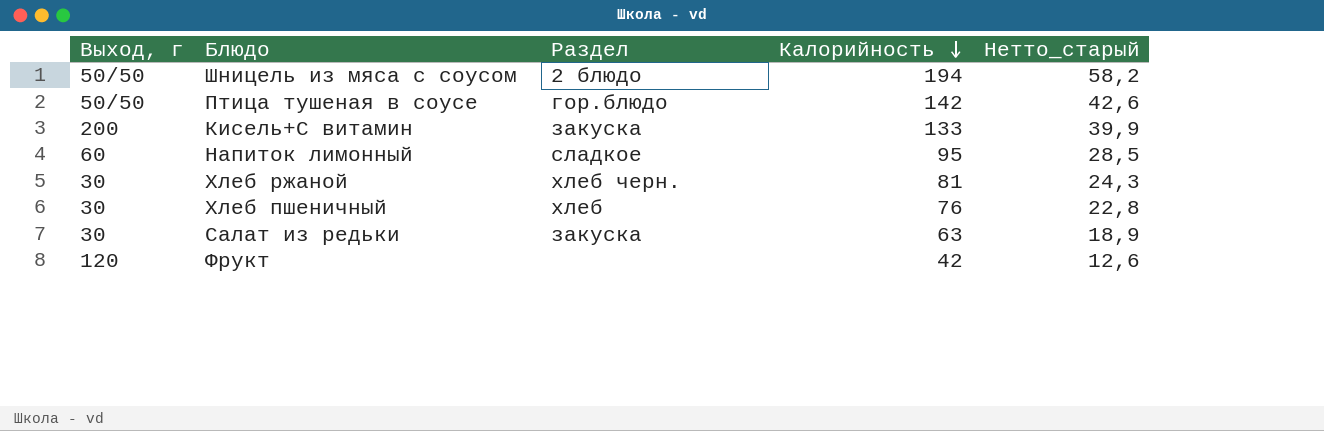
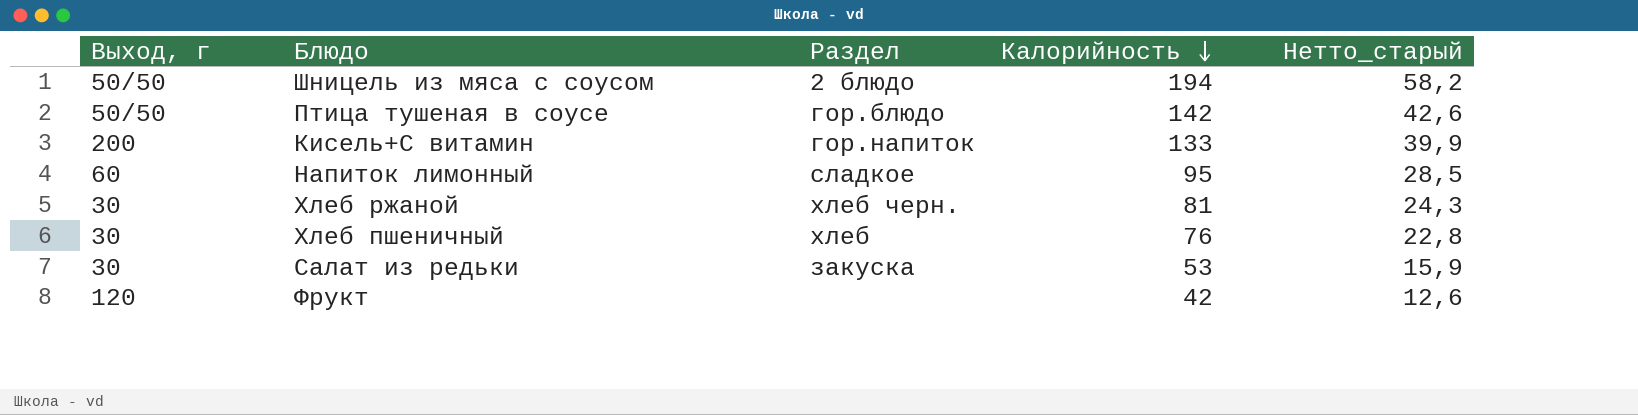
Кисель+С витамин | Раздел: закуска -> гор.напиток
Салат из редьки | Калорийность: 63 -> 53
Салат из редьки | Нетто_старый: 18,9 -> 15,9

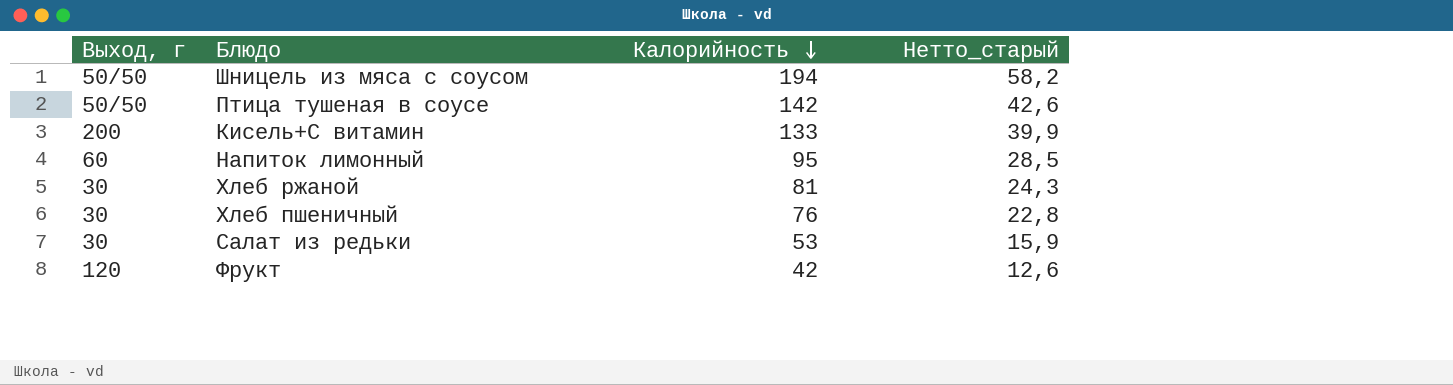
column Раздел | position: 3 -> none

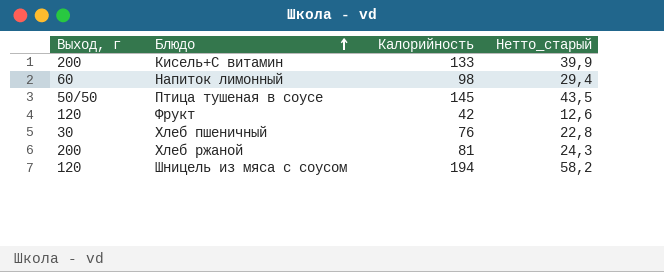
row order: Калорийность descending -> Блюдо ascending
row Салат из редьки: 30 | 53 | 15,9 -> none
Напиток лимонный | Калорийность: 95 -> 98
Напиток лимонный | Нетто_старый: 28,5 -> 29,4
Птица тушеная в соусе | Калорийность: 142 -> 145
Птица тушеная в соусе | Нетто_старый: 42,6 -> 43,5
Хлеб ржаной | Выход, г: 30 -> 200
Шницель из мяса с соусом | Выход, г: 50/50 -> 120

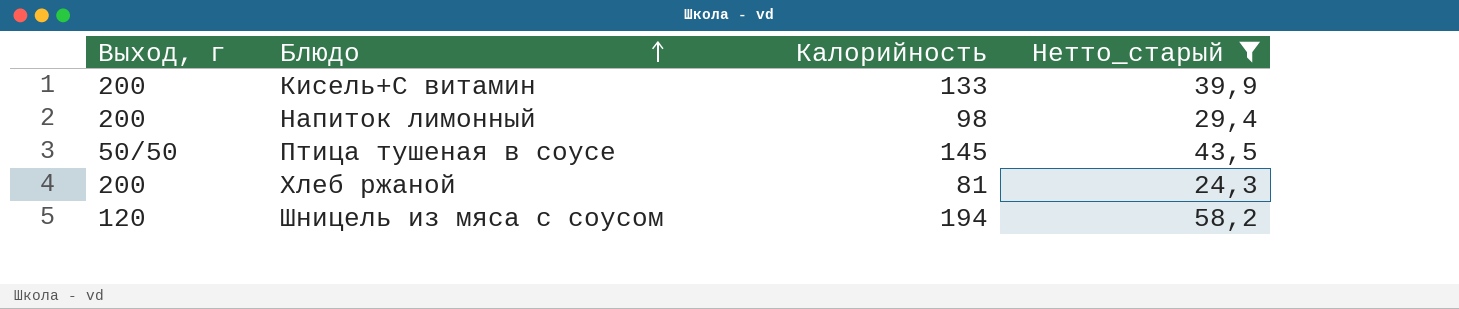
filter: none -> Нетто_старый >= 24,3
Напиток лимонный | Выход, г: 60 -> 200

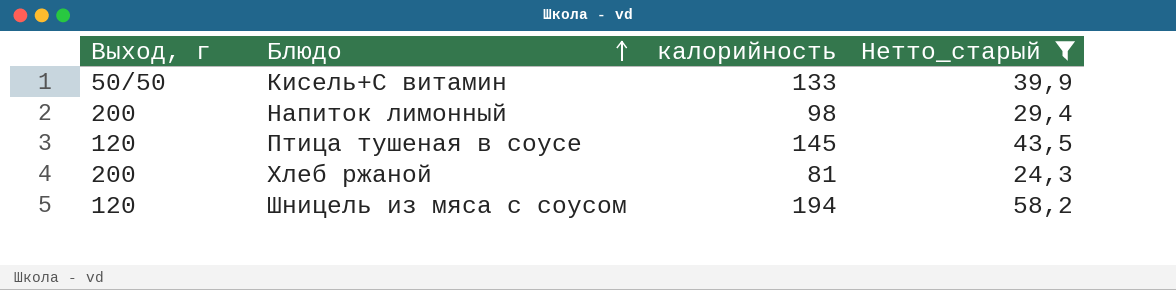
column name: Калорийность -> калорийность
Кисель+С витамин | Выход, г: 200 -> 50/50
Птица тушеная в соусе | Выход, г: 50/50 -> 120

